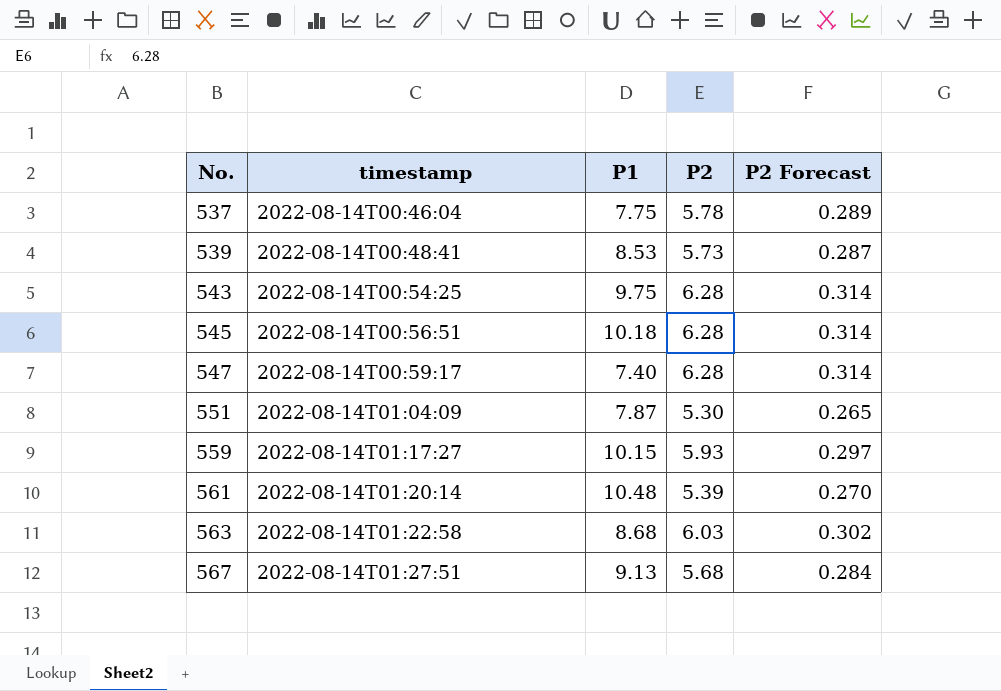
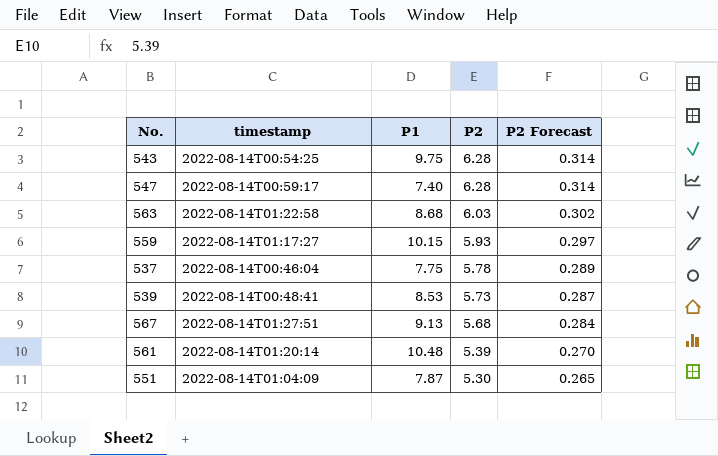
row order: No. ascending -> P2 descending
row 545: 2022-08-14T00:56:51 | 10.18 | 6.28 | 0.314 -> none

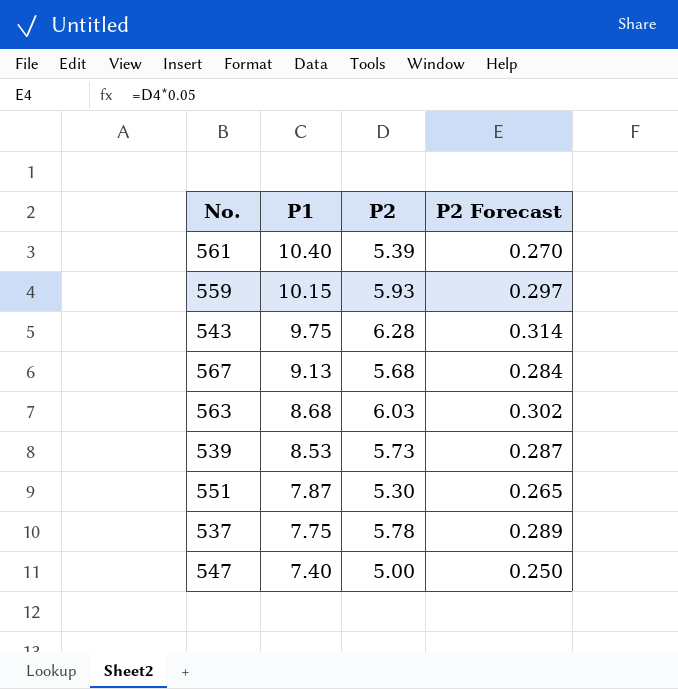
row order: P2 descending -> P1 descending
column timestamp | position: 2 -> none
561 | P1: 10.48 -> 10.40
547 | P2: 6.28 -> 5.00
547 | P2 Forecast: 0.314 -> 0.250

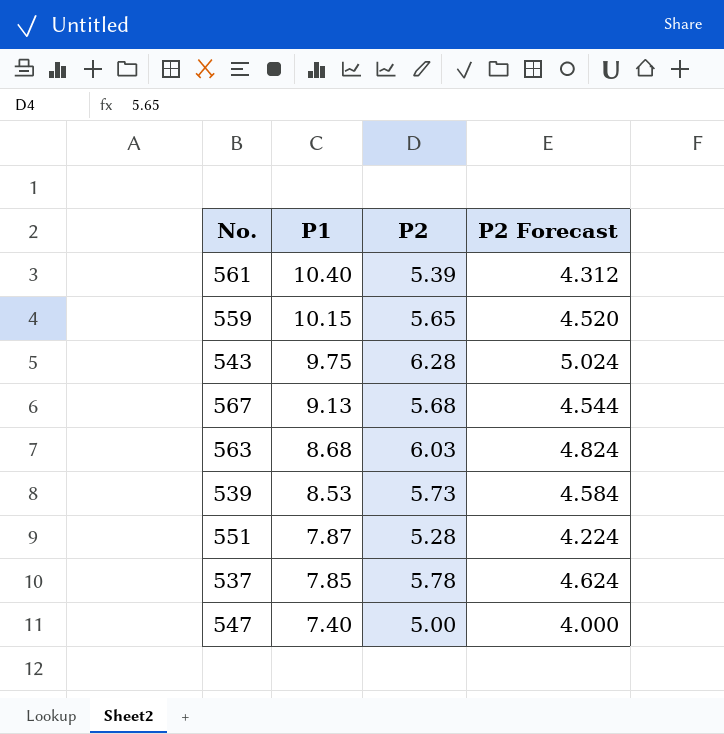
column P2 Forecast | formula: [P2] * 0.05 -> [P2] * 0.8
559 | P2: 5.93 -> 5.65
551 | P2: 5.30 -> 5.28
537 | P1: 7.75 -> 7.85

